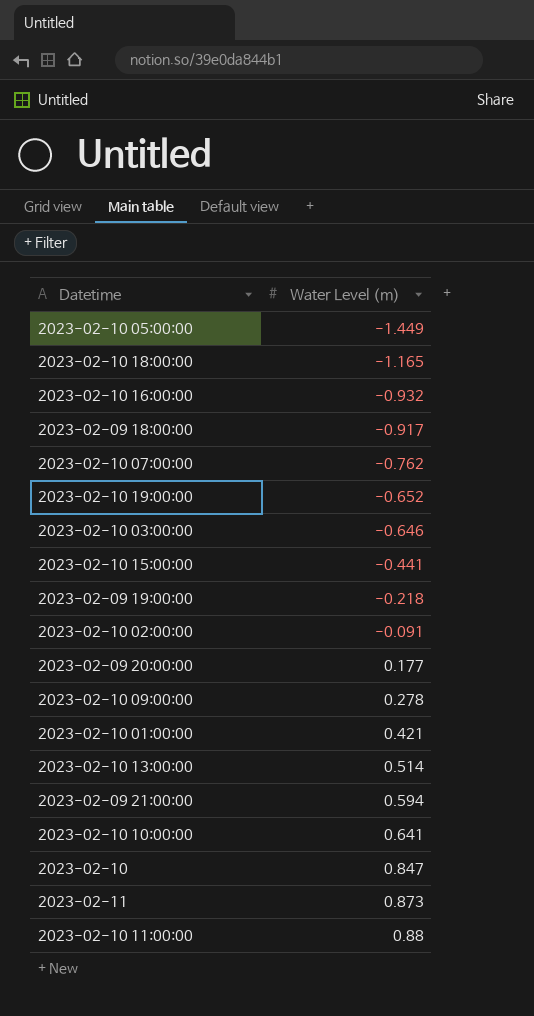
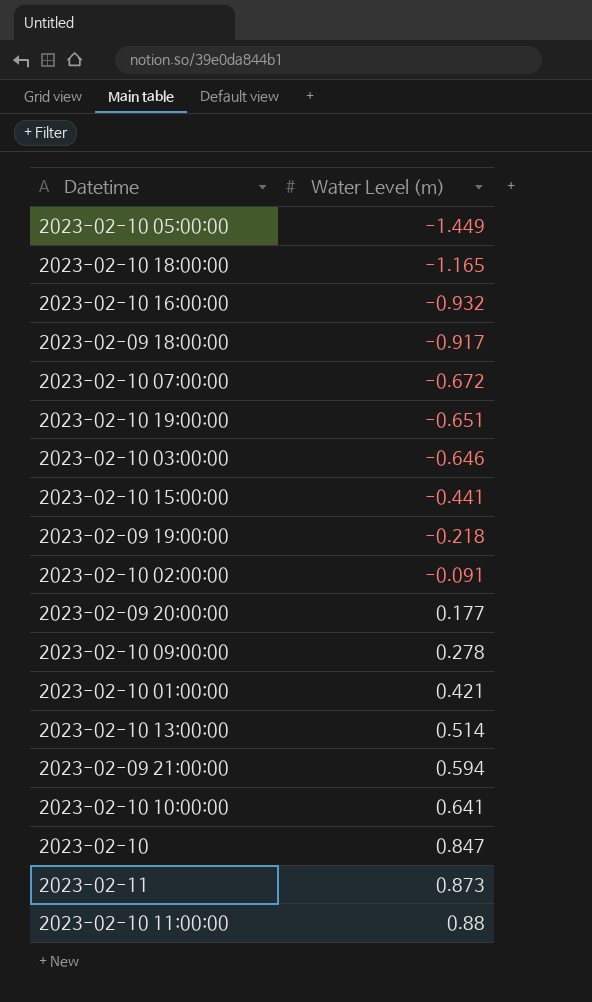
2023-02-10 07:00:00 | Water Level (m): -0.762 -> -0.672
2023-02-10 19:00:00 | Water Level (m): -0.652 -> -0.651

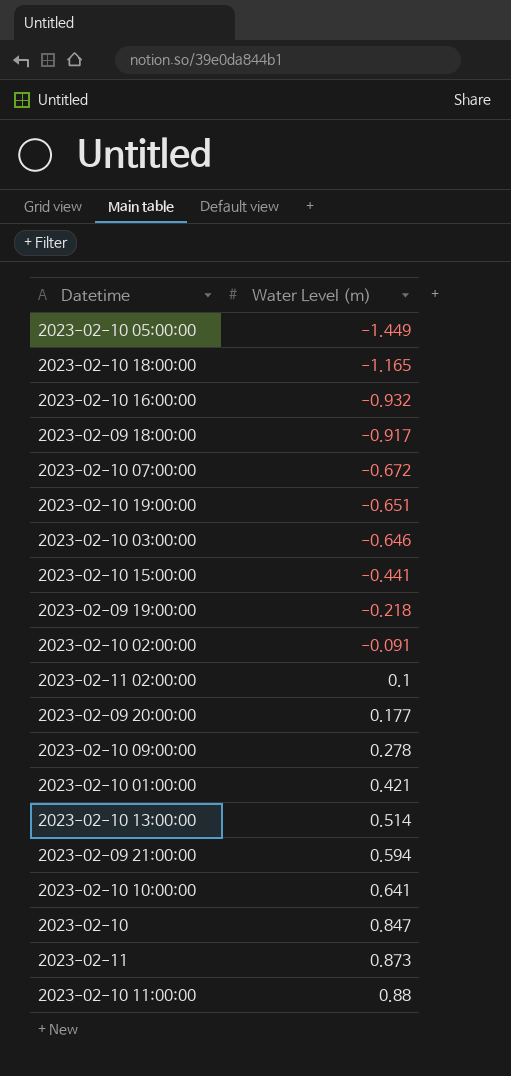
row 2023-02-11 02:00:00: none -> 0.1

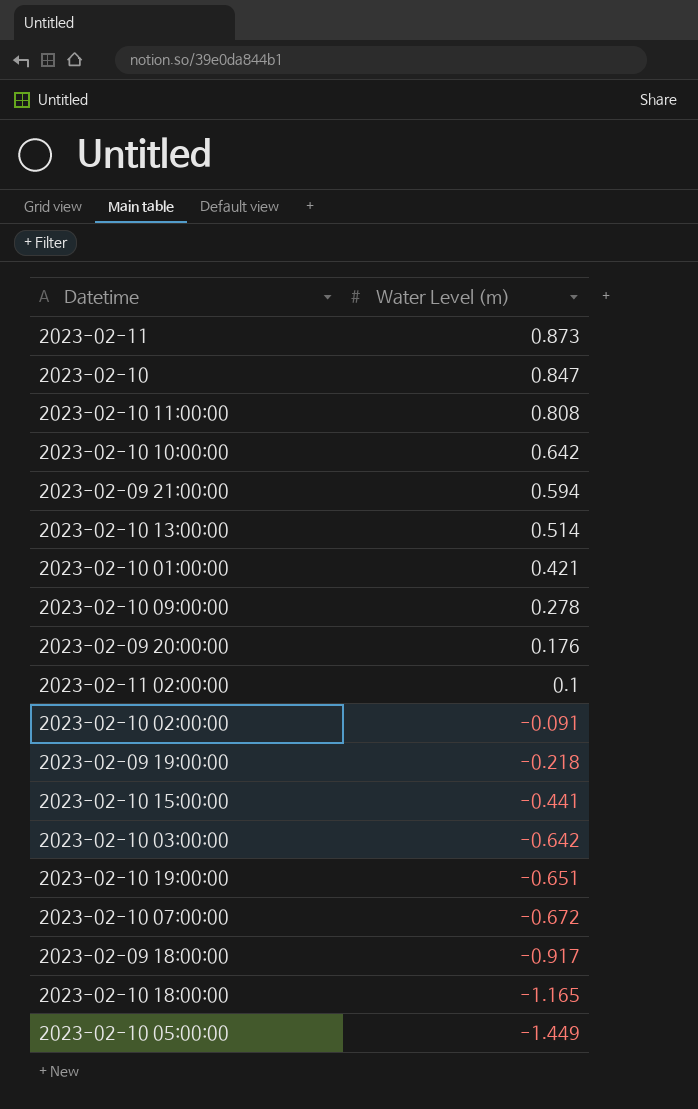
row order: Water Level (m) ascending -> Water Level (m) descending
row 2023-02-10 16:00:00: -0.932 -> none
2023-02-10 11:00:00 | Water Level (m): 0.88 -> 0.808
2023-02-10 10:00:00 | Water Level (m): 0.641 -> 0.642
2023-02-09 20:00:00 | Water Level (m): 0.177 -> 0.176
2023-02-10 03:00:00 | Water Level (m): -0.646 -> -0.642

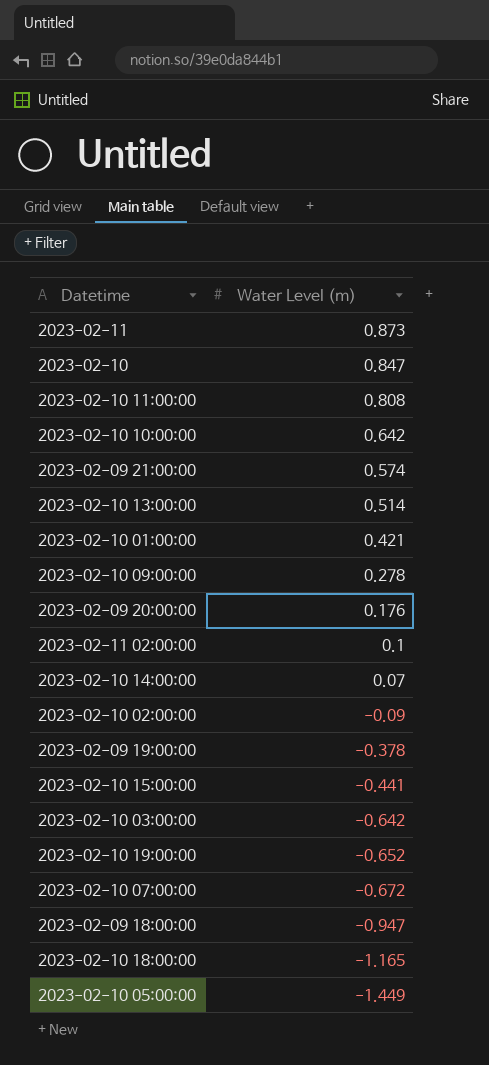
2023-02-09 21:00:00 | Water Level (m): 0.594 -> 0.574
row 2023-02-10 14:00:00: none -> 0.07
2023-02-10 02:00:00 | Water Level (m): -0.091 -> -0.09
2023-02-09 19:00:00 | Water Level (m): -0.218 -> -0.378
2023-02-10 19:00:00 | Water Level (m): -0.651 -> -0.652
2023-02-09 18:00:00 | Water Level (m): -0.917 -> -0.947

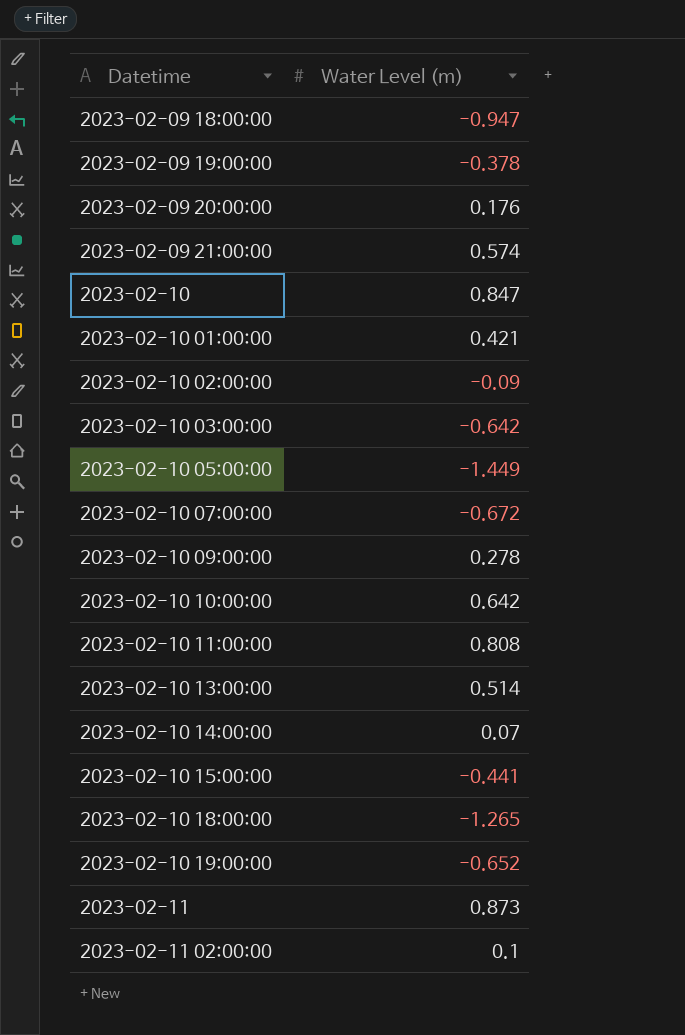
row order: Water Level (m) descending -> Datetime ascending
2023-02-10 18:00:00 | Water Level (m): -1.165 -> -1.265

